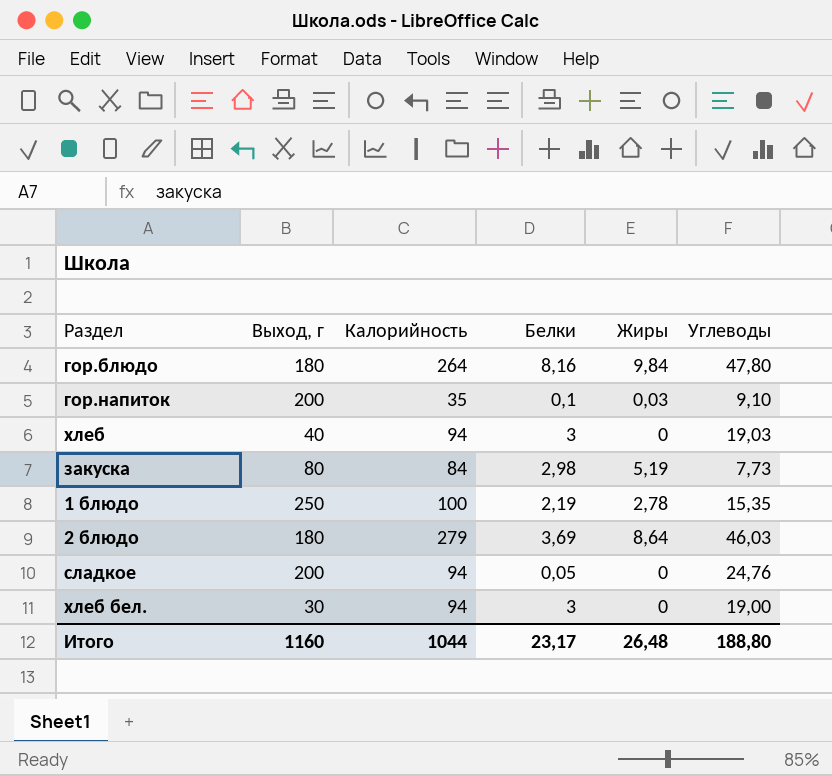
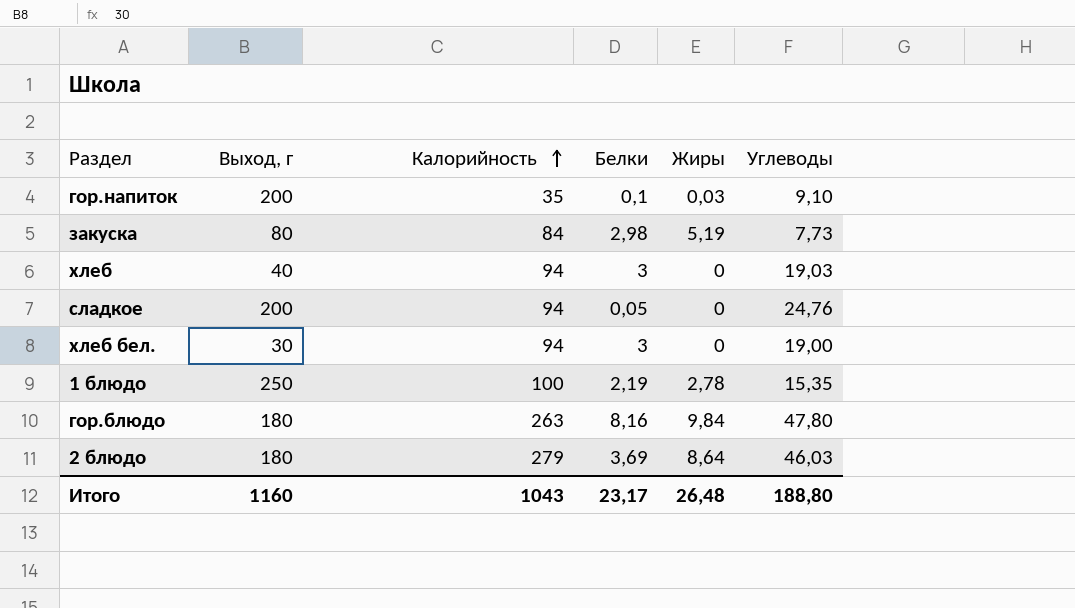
row order: none -> Калорийность ascending
гор.блюдо | Калорийность: 264 -> 263
Итого | Калорийность: 1044 -> 1043

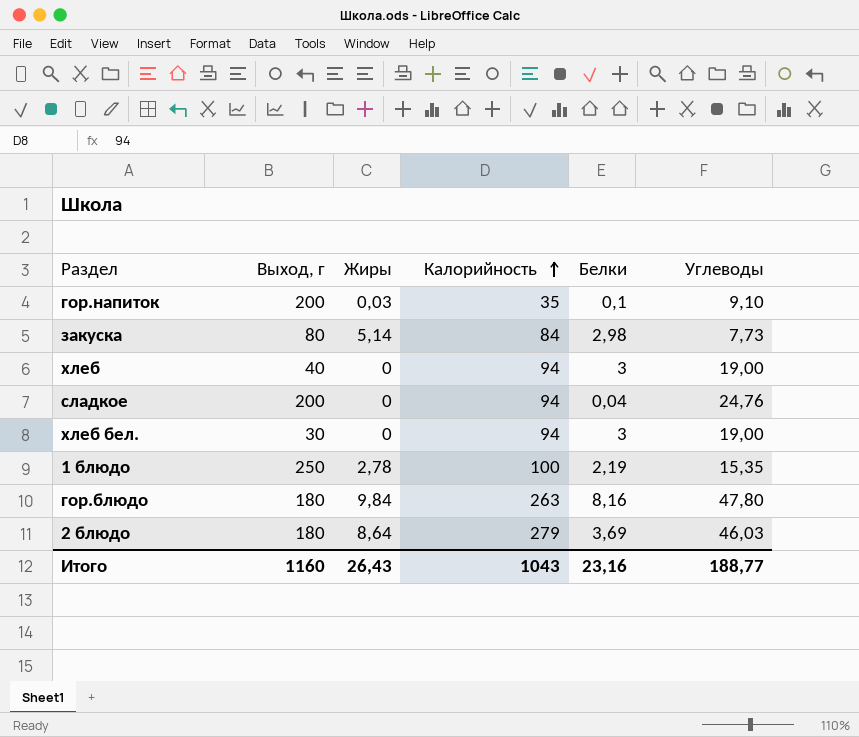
column Жиры | position: 5 -> 3
закуска | Жиры: 5,19 -> 5,14
хлеб | Углеводы: 19,03 -> 19,00
сладкое | Белки: 0,05 -> 0,04
Итого | Жиры: 26,48 -> 26,43
Итого | Белки: 23,17 -> 23,16
Итого | Углеводы: 188,80 -> 188,77

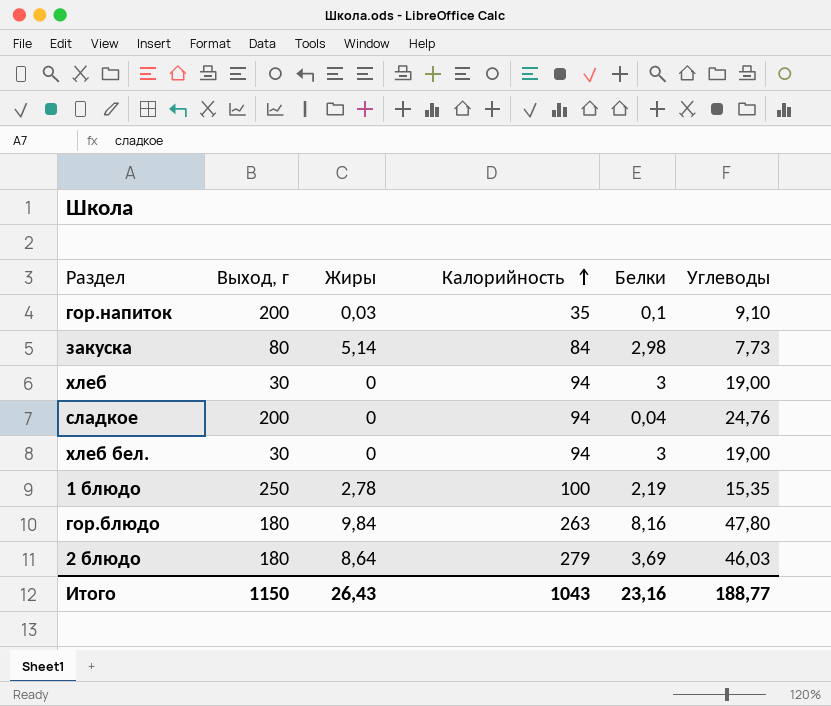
хлеб | Выход, г: 40 -> 30
Итого | Выход, г: 1160 -> 1150

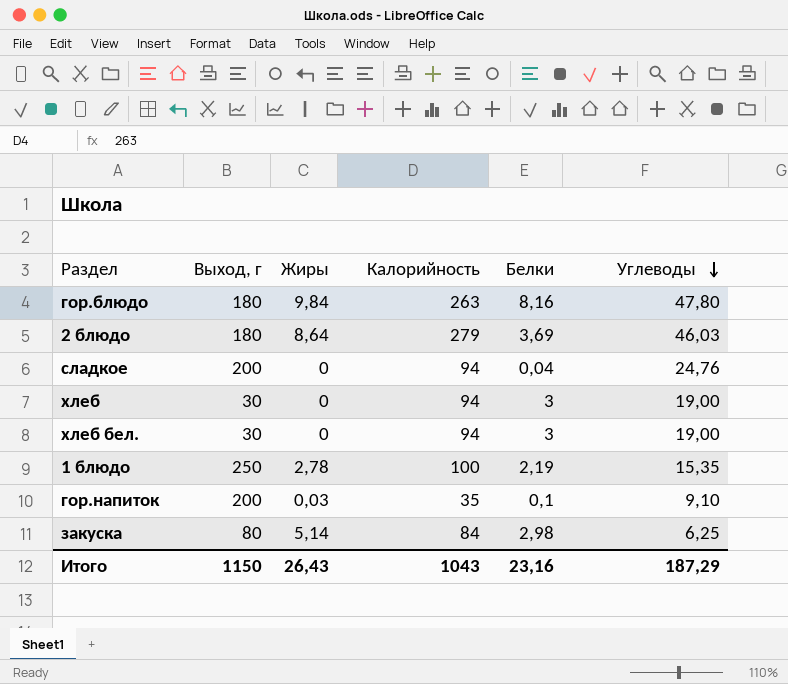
row order: Калорийность ascending -> Углеводы descending
закуска | Углеводы: 7,73 -> 6,25
Итого | Углеводы: 188,77 -> 187,29

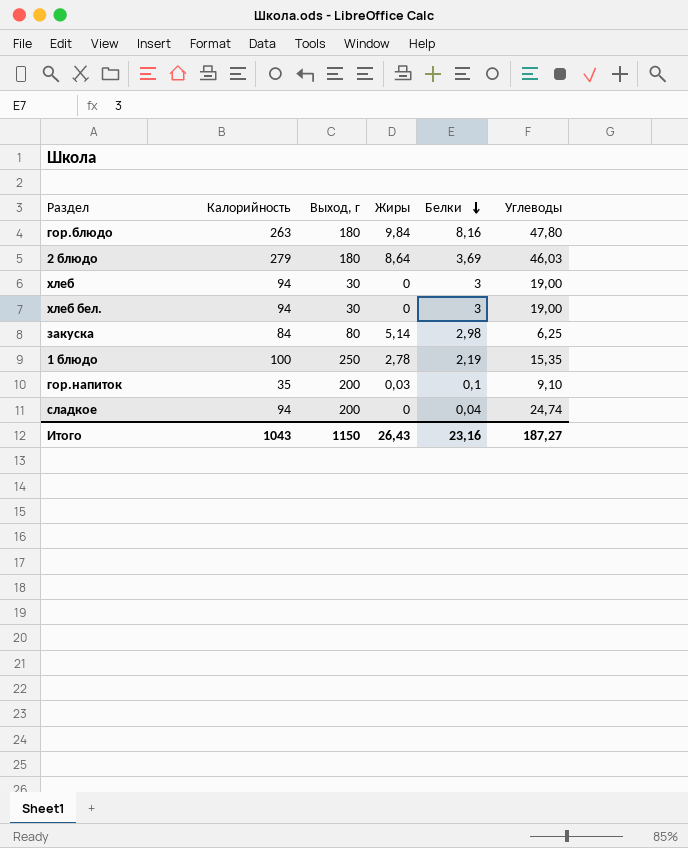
row order: Углеводы descending -> Белки descending
column Калорийность | position: 4 -> 2
сладкое | Углеводы: 24,76 -> 24,74
Итого | Углеводы: 187,29 -> 187,27

